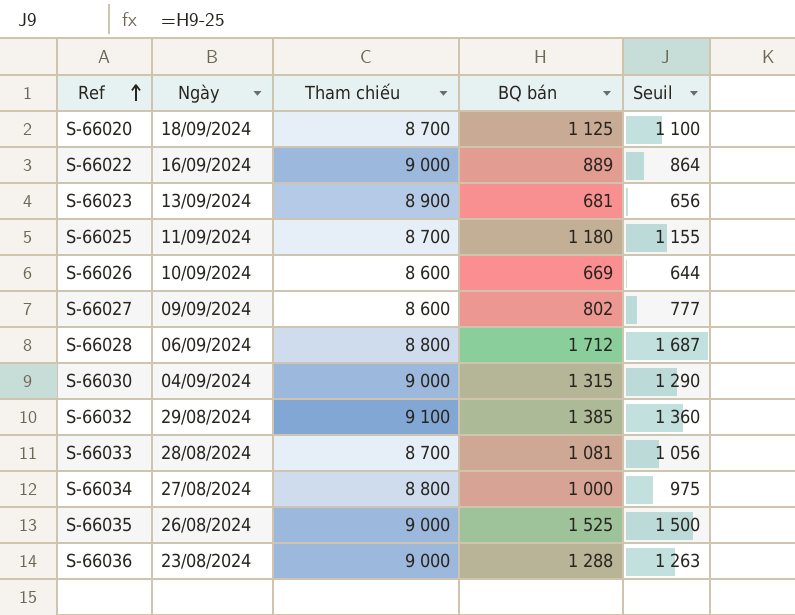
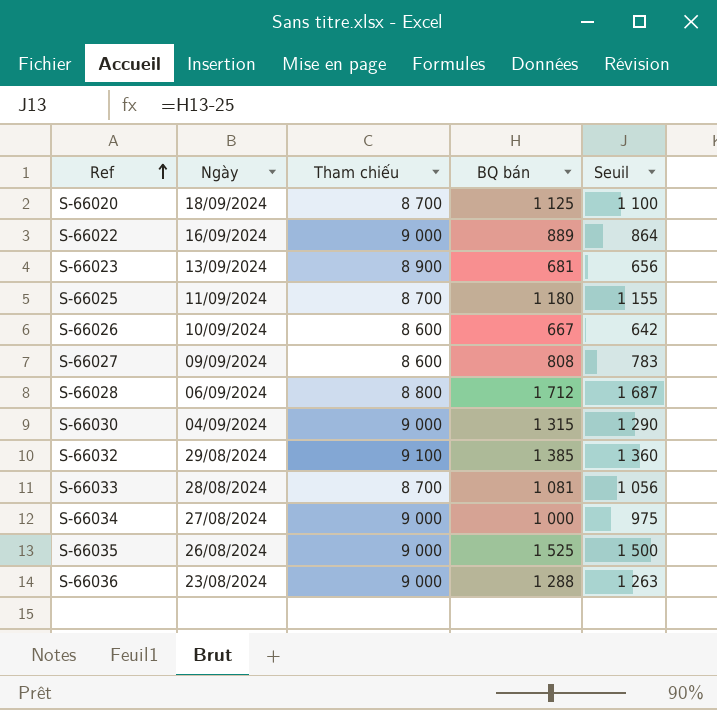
S-66026 | BQ bán: 669 -> 667
S-66026 | Seuil: 644 -> 642
S-66027 | BQ bán: 802 -> 808
S-66027 | Seuil: 777 -> 783
S-66034 | Tham chiếu: 8 800 -> 9 000

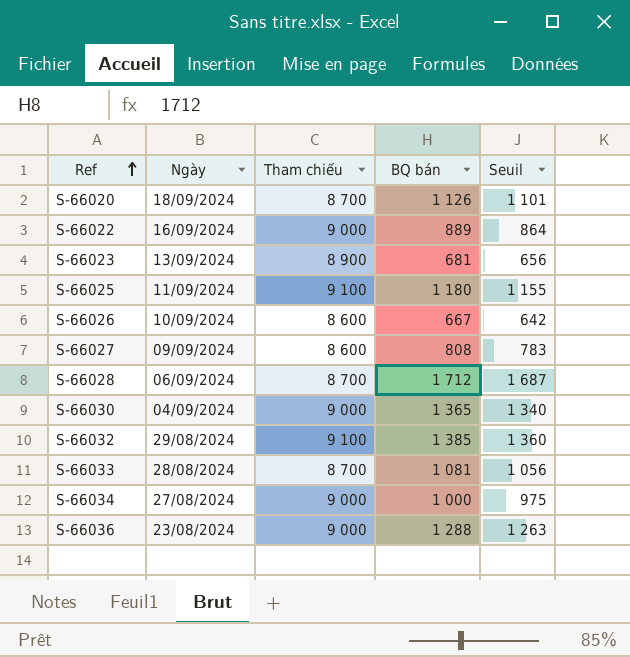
row S-66035: 26/08/2024 | 9 000 | 1 525 | 1 500 -> none
S-66020 | BQ bán: 1 125 -> 1 126
S-66020 | Seuil: 1 100 -> 1 101
S-66025 | Tham chiếu: 8 700 -> 9 100
S-66028 | Tham chiếu: 8 800 -> 8 700
S-66030 | BQ bán: 1 315 -> 1 365
S-66030 | Seuil: 1 290 -> 1 340

